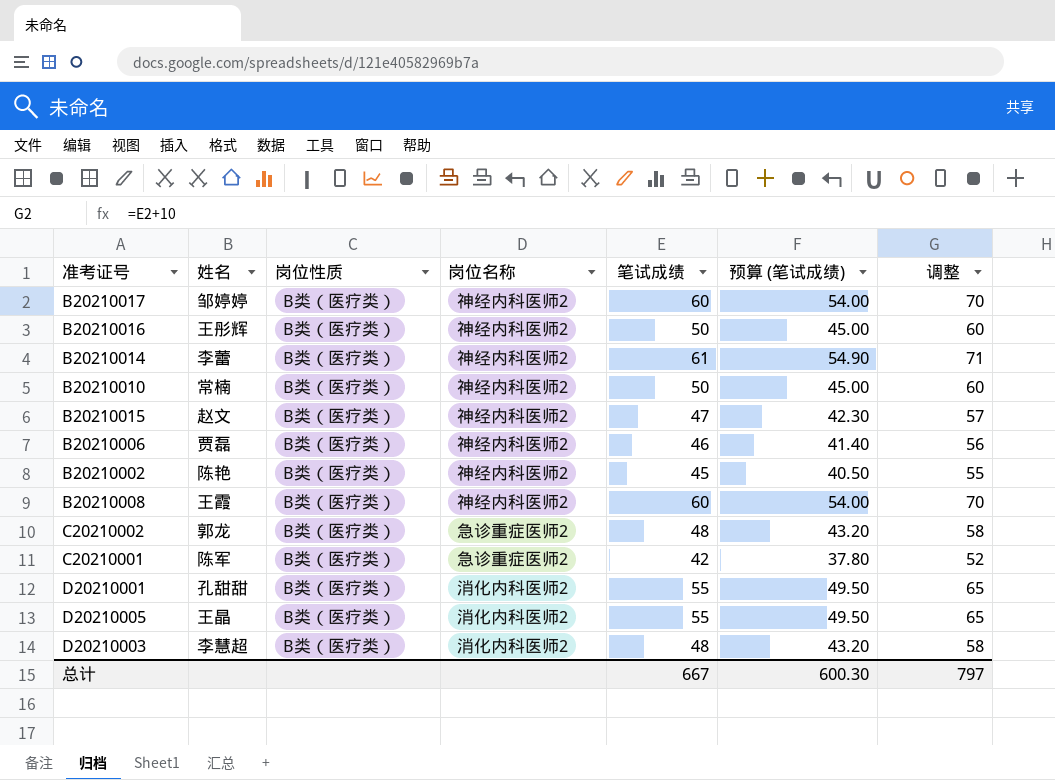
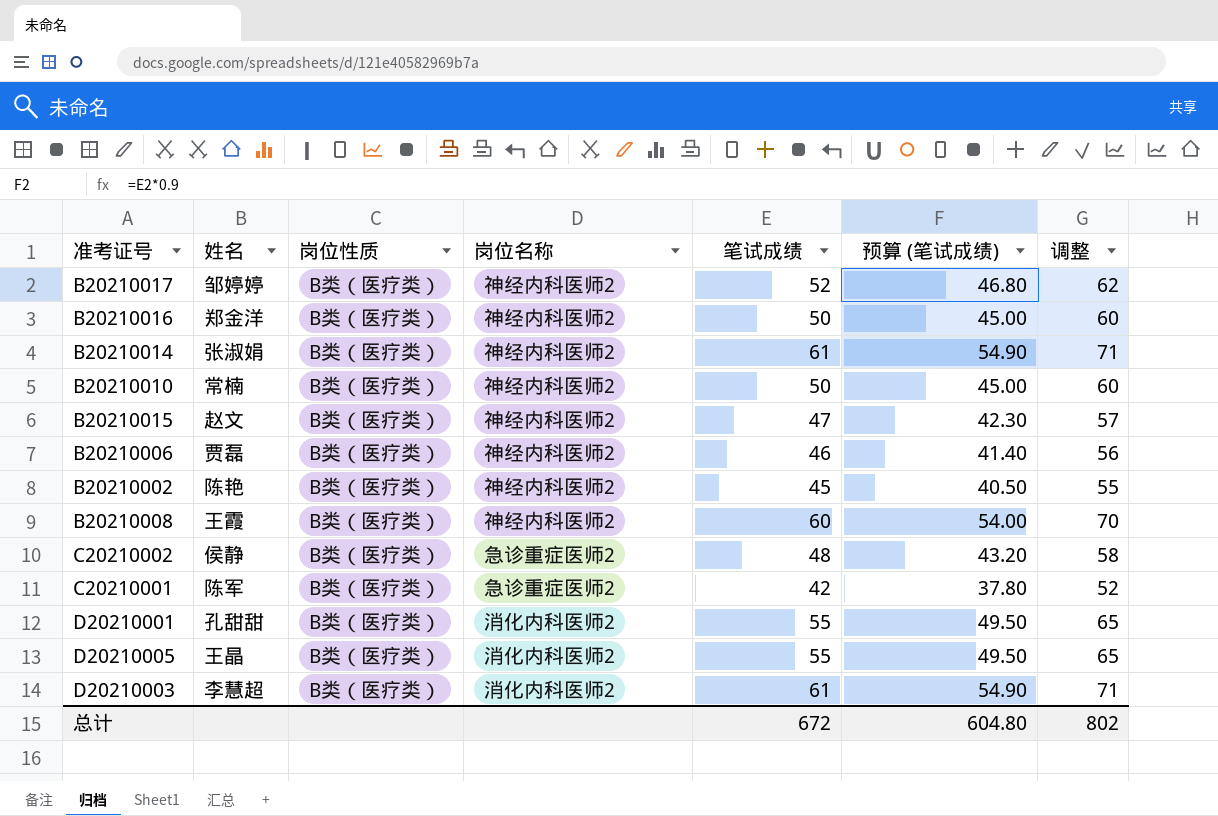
B20210017 | 笔试成绩: 60 -> 52
B20210017 | 预算 (笔试成绩): 54.00 -> 46.80
B20210017 | 调整: 70 -> 62
B20210016 | 姓名: 王彤辉 -> 郑金洋
B20210014 | 姓名: 李蕾 -> 张淑娟
C20210002 | 姓名: 郭龙 -> 侯静
D20210003 | 笔试成绩: 48 -> 61
D20210003 | 预算 (笔试成绩): 43.20 -> 54.90
D20210003 | 调整: 58 -> 71
总计 | 笔试成绩: 667 -> 672
总计 | 预算 (笔试成绩): 600.30 -> 604.80
总计 | 调整: 797 -> 802

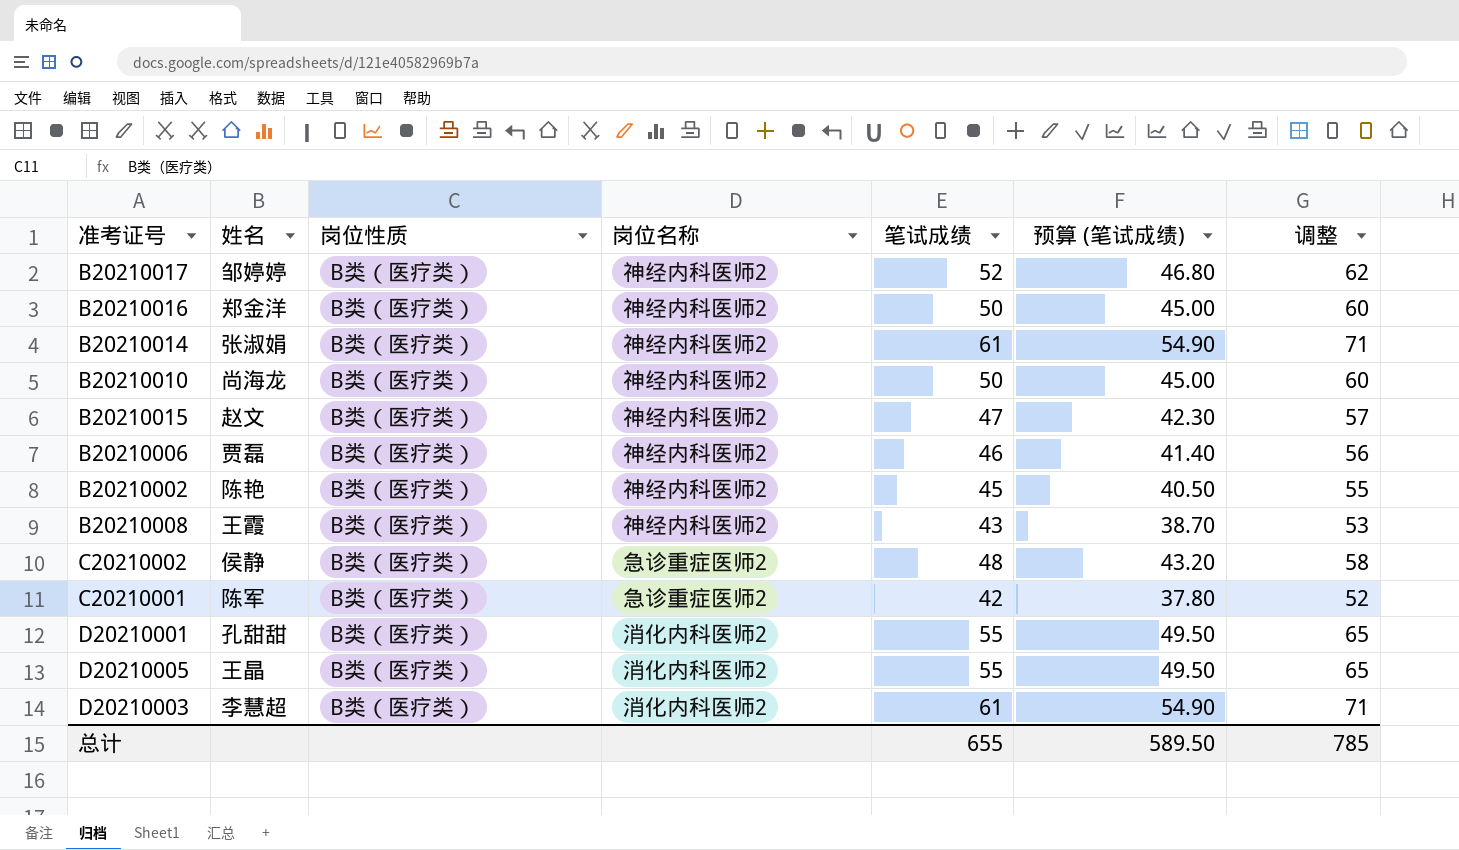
B20210010 | 姓名: 常楠 -> 尚海龙
B20210008 | 笔试成绩: 60 -> 43
B20210008 | 预算 (笔试成绩): 54.00 -> 38.70
B20210008 | 调整: 70 -> 53
总计 | 笔试成绩: 672 -> 655
总计 | 预算 (笔试成绩): 604.80 -> 589.50
总计 | 调整: 802 -> 785

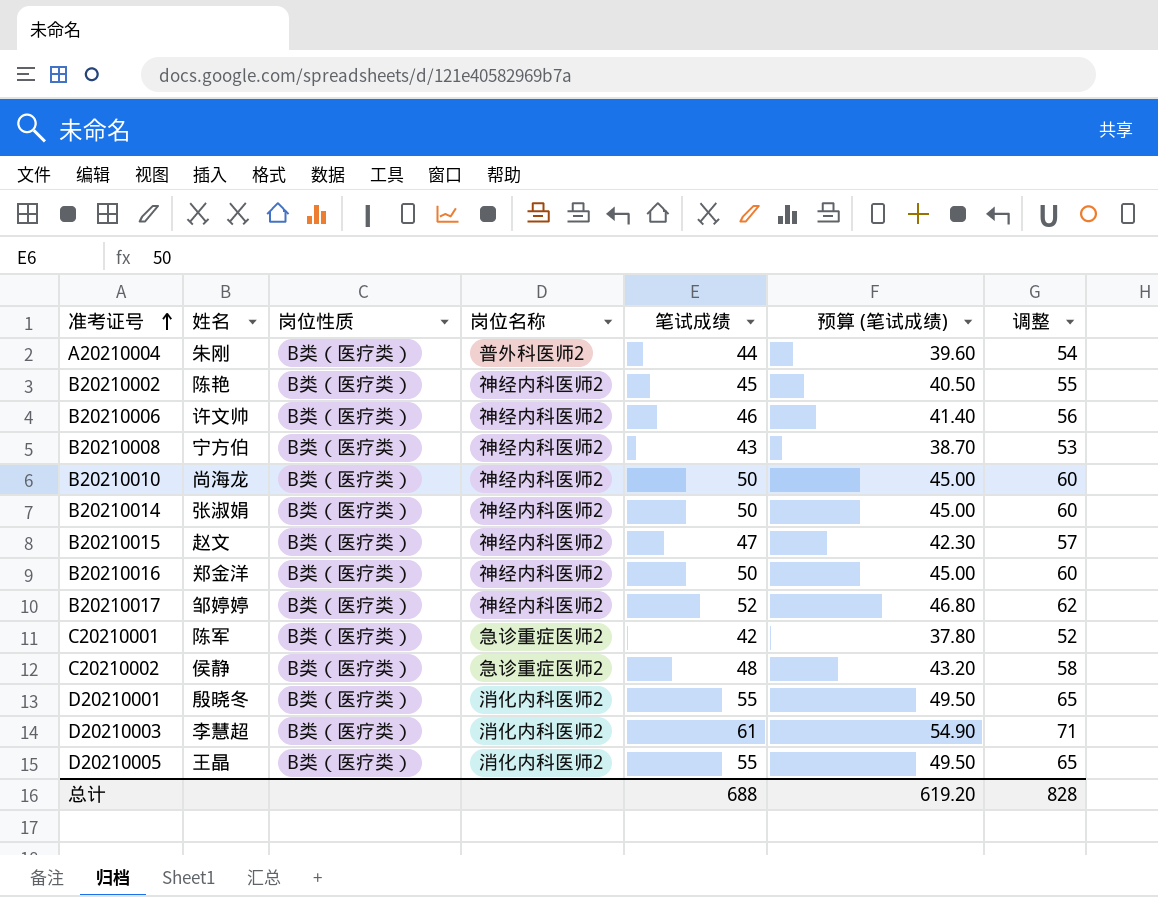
row order: none -> 准考证号 ascending
row A20210004: none -> 朱刚 | B类（医疗类） | 普外科医师2 | 44 | 39.60 | 54
B20210006 | 姓名: 贾磊 -> 许文帅
B20210008 | 姓名: 王霞 -> 宁方伯
B20210014 | 笔试成绩: 61 -> 50
B20210014 | 预算 (笔试成绩): 54.90 -> 45.00
B20210014 | 调整: 71 -> 60
D20210001 | 姓名: 孔甜甜 -> 殷晓冬
总计 | 笔试成绩: 655 -> 688
总计 | 预算 (笔试成绩): 589.50 -> 619.20
总计 | 调整: 785 -> 828

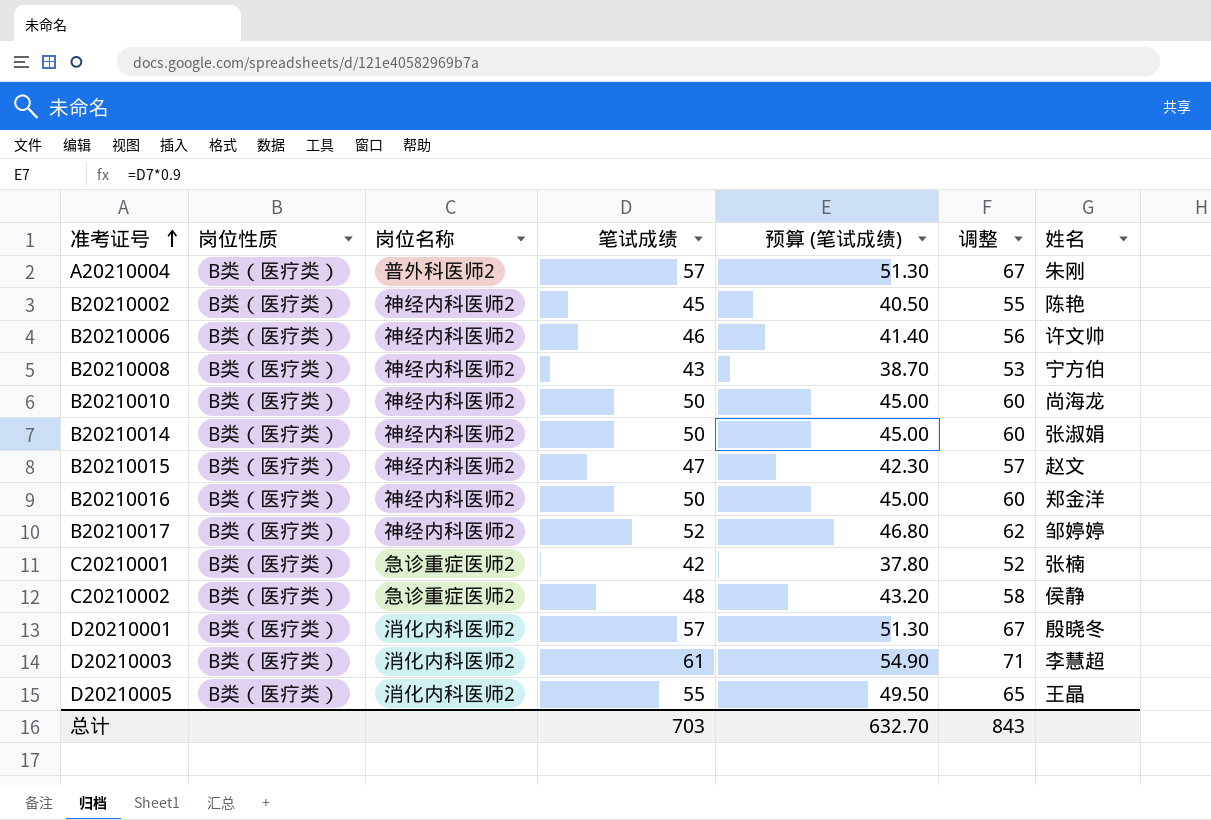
column 姓名 | position: 2 -> 7
A20210004 | 笔试成绩: 44 -> 57
A20210004 | 预算 (笔试成绩): 39.60 -> 51.30
A20210004 | 调整: 54 -> 67
C20210001 | 姓名: 陈军 -> 张楠
D20210001 | 笔试成绩: 55 -> 57
D20210001 | 预算 (笔试成绩): 49.50 -> 51.30
D20210001 | 调整: 65 -> 67
总计 | 笔试成绩: 688 -> 703
总计 | 预算 (笔试成绩): 619.20 -> 632.70
总计 | 调整: 828 -> 843

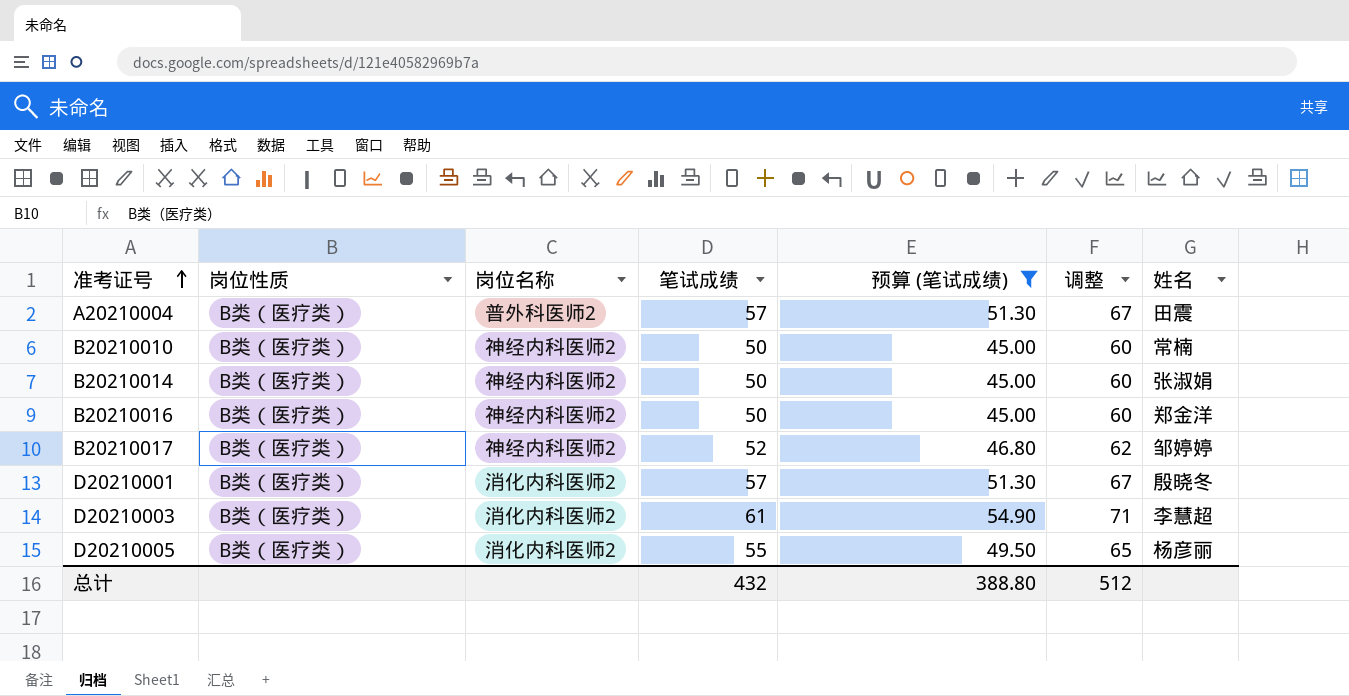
filter: none -> 预算 (笔试成绩) >= 45.00
A20210004 | 姓名: 朱刚 -> 田震
B20210010 | 姓名: 尚海龙 -> 常楠
D20210005 | 姓名: 王晶 -> 杨彦丽
总计 | 笔试成绩: 703 -> 432
总计 | 预算 (笔试成绩): 632.70 -> 388.80
总计 | 调整: 843 -> 512

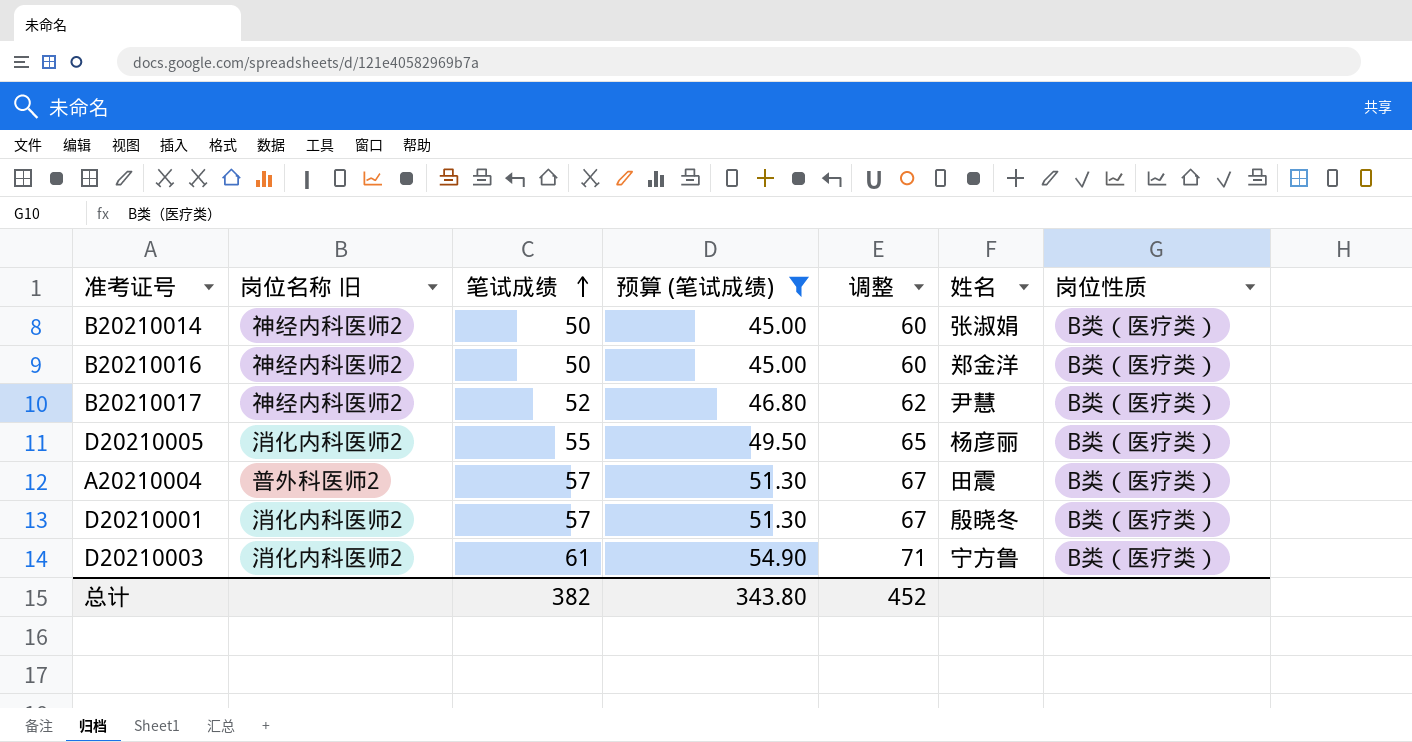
row order: 准考证号 ascending -> 笔试成绩 ascending
column name: 岗位名称 -> 岗位名称 旧
column 岗位性质 | position: 2 -> 7
row B20210010: B类（医疗类） | 神经内科医师2 | 50 | 45.00 | 60 | 常楠 -> none
B20210017 | 姓名: 邹婷婷 -> 尹慧
D20210003 | 姓名: 李慧超 -> 宁方鲁
总计 | 笔试成绩: 432 -> 382
总计 | 预算 (笔试成绩): 388.80 -> 343.80
总计 | 调整: 512 -> 452

